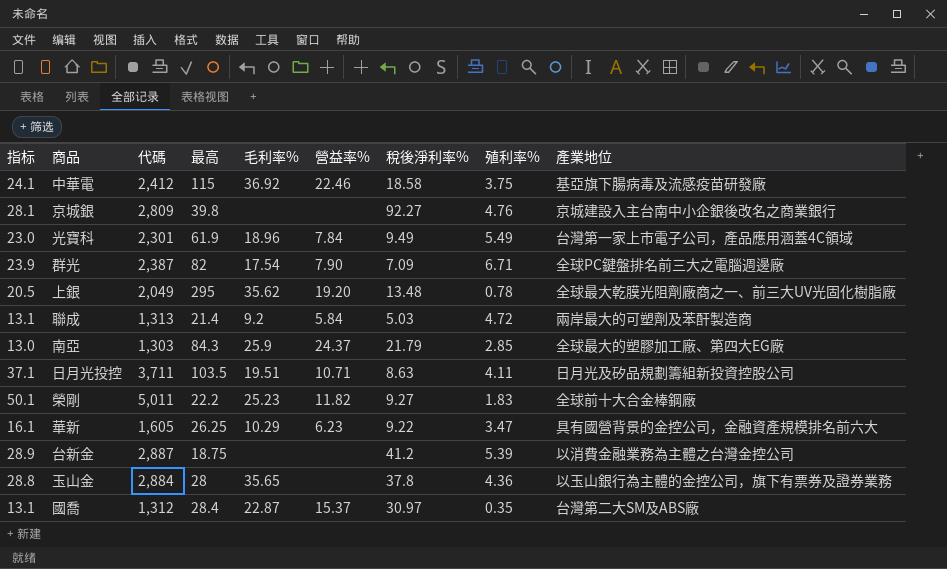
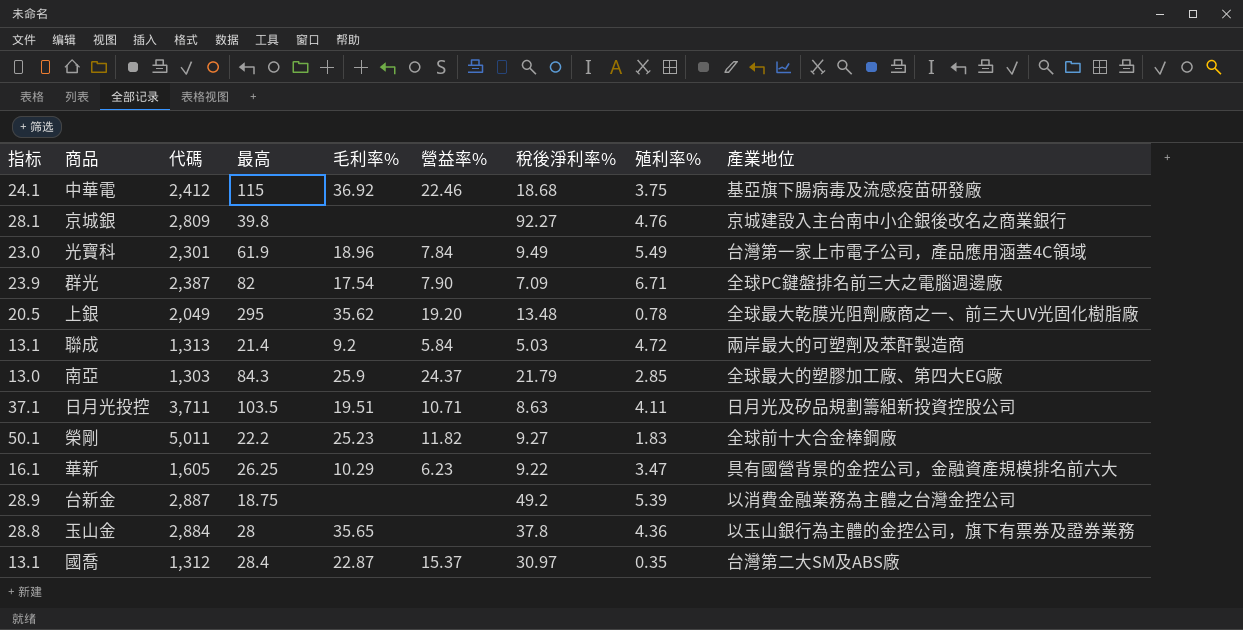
中華電 | 稅後淨利率%: 18.58 -> 18.68
台新金 | 稅後淨利率%: 41.2 -> 49.2

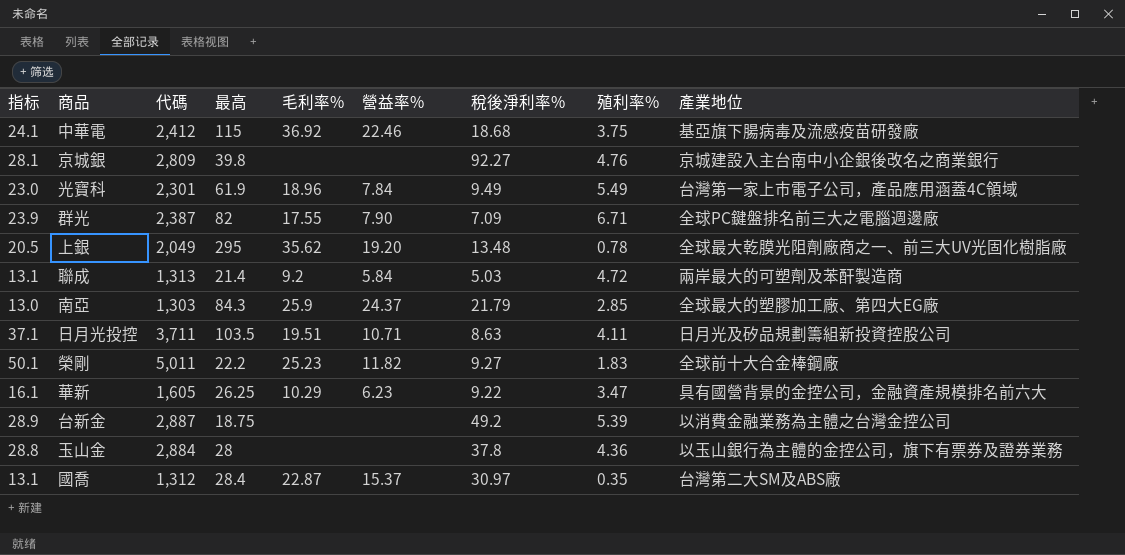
群光 | 毛利率%: 17.54 -> 17.55
玉山金 | 毛利率%: 35.65 -> none

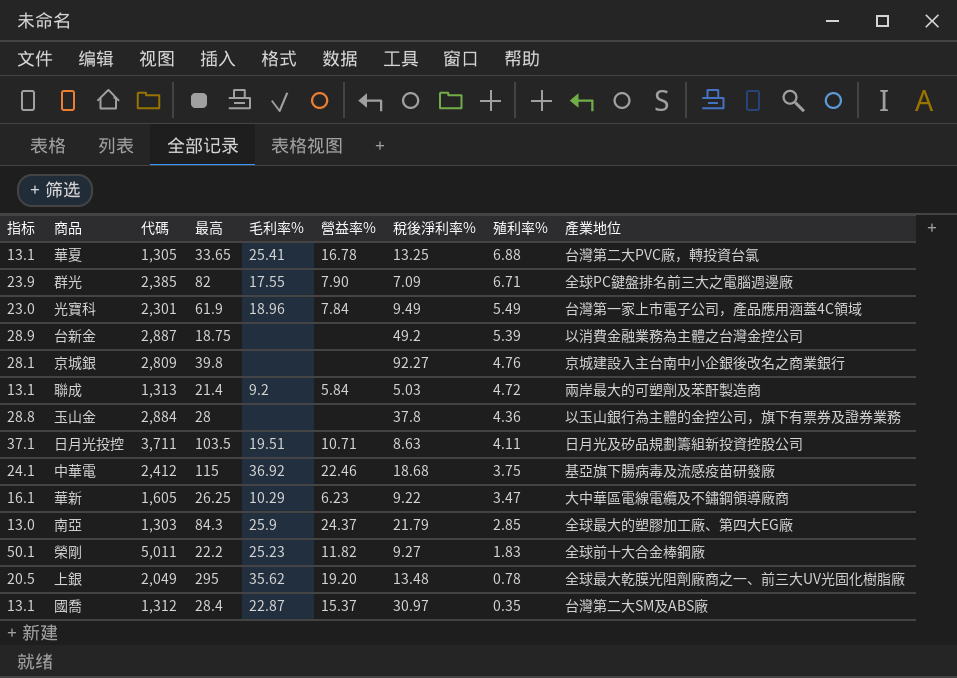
row order: none -> 殖利率% descending
row 華夏: none -> 13.1 | 1,305 | 33.65 | 25.41 | 16.78 | 13.25 | 6.88 | 台灣第二大PVC廠，轉投資台氯
群光 | 代碼: 2,387 -> 2,385
華新 | 產業地位: 具有國營背景的金控公司，金融資產規模排名前六大 -> 大中華區電線電纜及不鏽鋼領導廠商

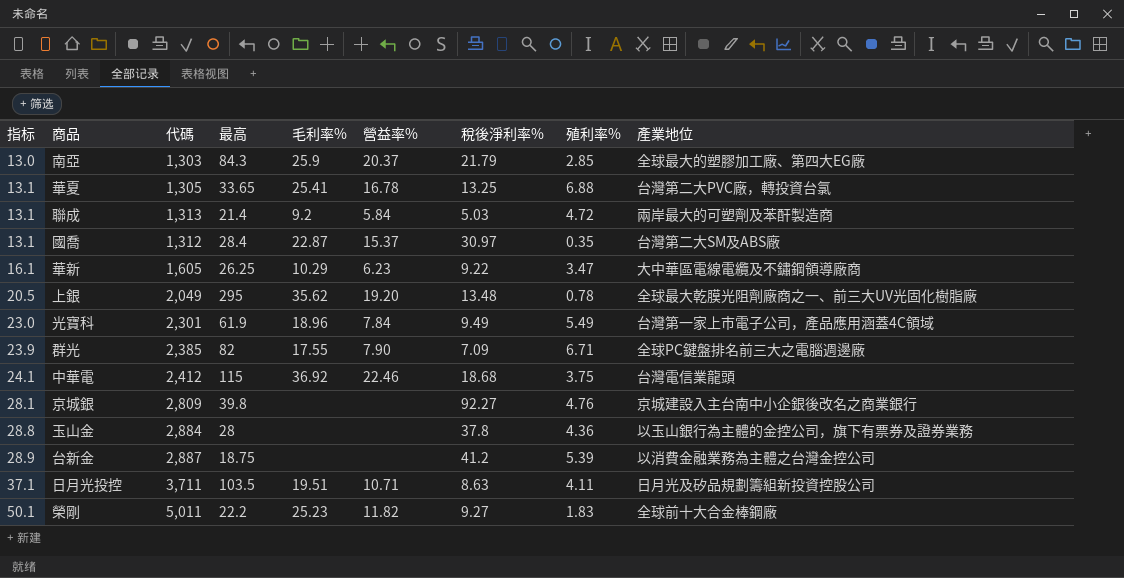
row order: 殖利率% descending -> 指标 ascending
南亞 | 營益率%: 24.37 -> 20.37
中華電 | 產業地位: 基亞旗下腸病毒及流感疫苗研發廠 -> 台灣電信業龍頭
台新金 | 稅後淨利率%: 49.2 -> 41.2

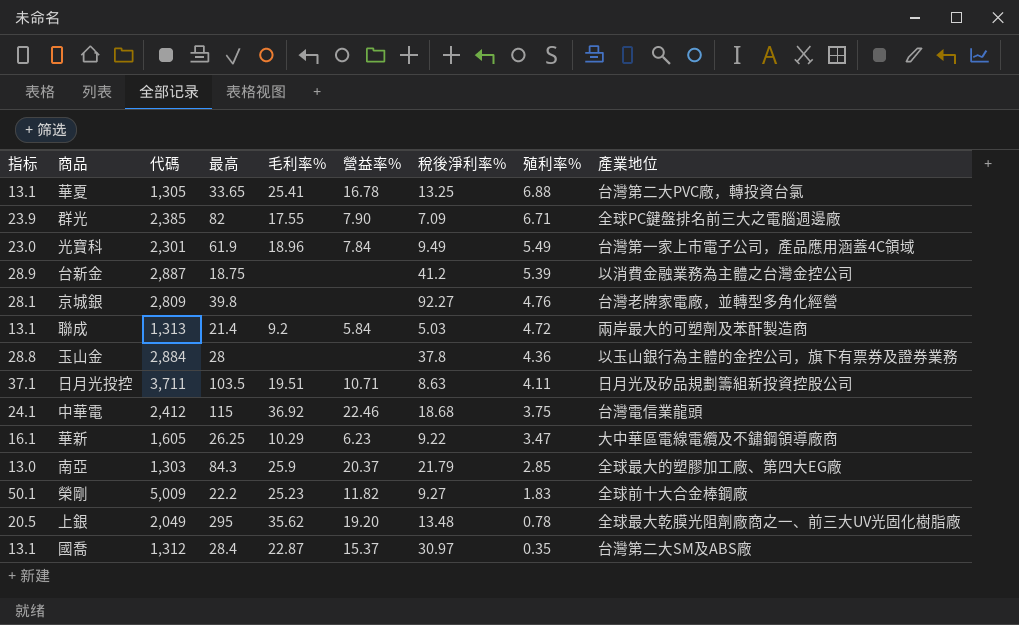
row order: 指标 ascending -> 殖利率% descending
京城銀 | 產業地位: 京城建設入主台南中小企銀後改名之商業銀行 -> 台灣老牌家電廠，並轉型多角化經營
榮剛 | 代碼: 5,011 -> 5,009

